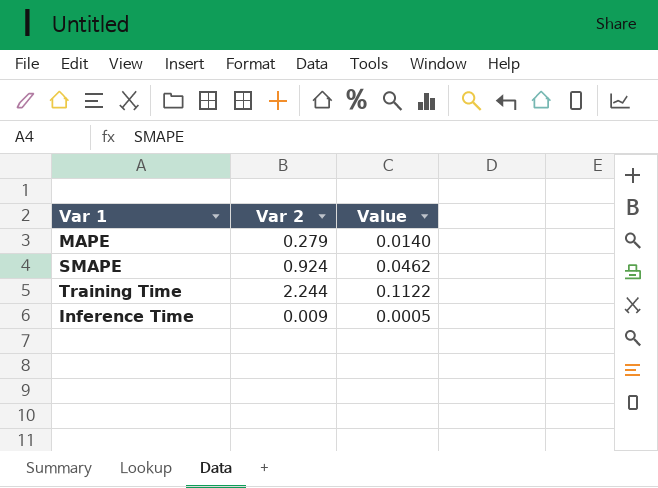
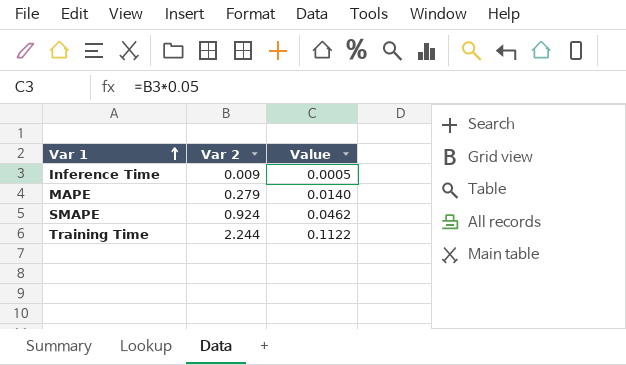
row order: none -> Var 1 ascending

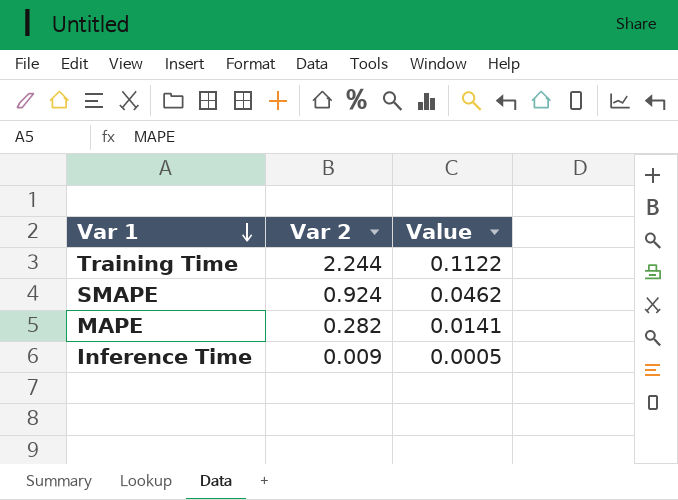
row order: Var 1 ascending -> Var 1 descending
MAPE | Var 2: 0.279 -> 0.282
MAPE | Value: 0.0140 -> 0.0141

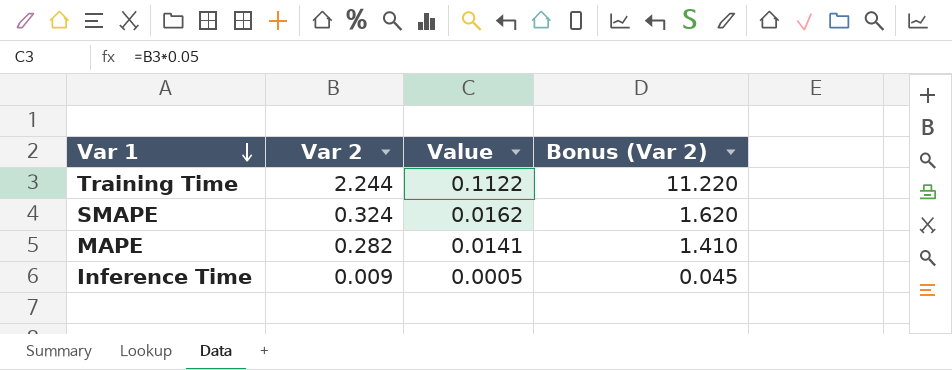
column Bonus (Var 2) | formula: none -> [Var 2] * 5
SMAPE | Var 2: 0.924 -> 0.324
SMAPE | Value: 0.0462 -> 0.0162

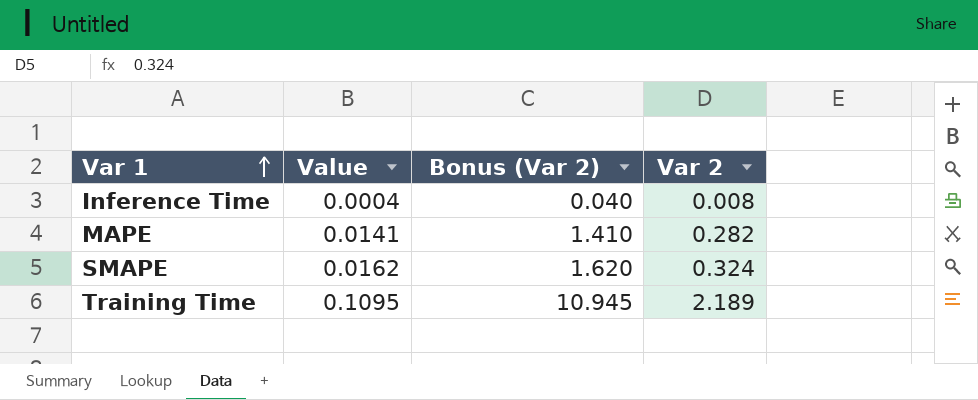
row order: Var 1 descending -> Var 1 ascending
column Var 2 | position: 2 -> 4
Inference Time | Value: 0.0005 -> 0.0004
Inference Time | Bonus (Var 2): 0.045 -> 0.040
Inference Time | Var 2: 0.009 -> 0.008
Training Time | Value: 0.1122 -> 0.1095
Training Time | Bonus (Var 2): 11.220 -> 10.945
Training Time | Var 2: 2.244 -> 2.189

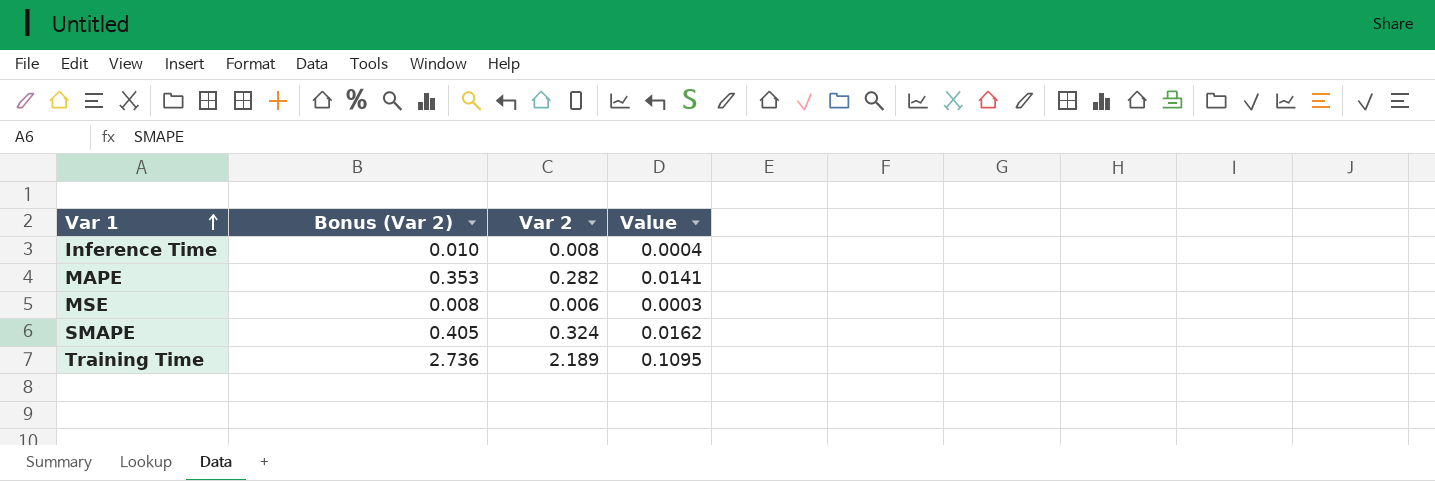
column Bonus (Var 2) | formula: [Var 2] * 5 -> [Var 2] * 1.25
column Value | position: 2 -> 4
row MSE: none -> 0.008 | 0.006 | 0.0003

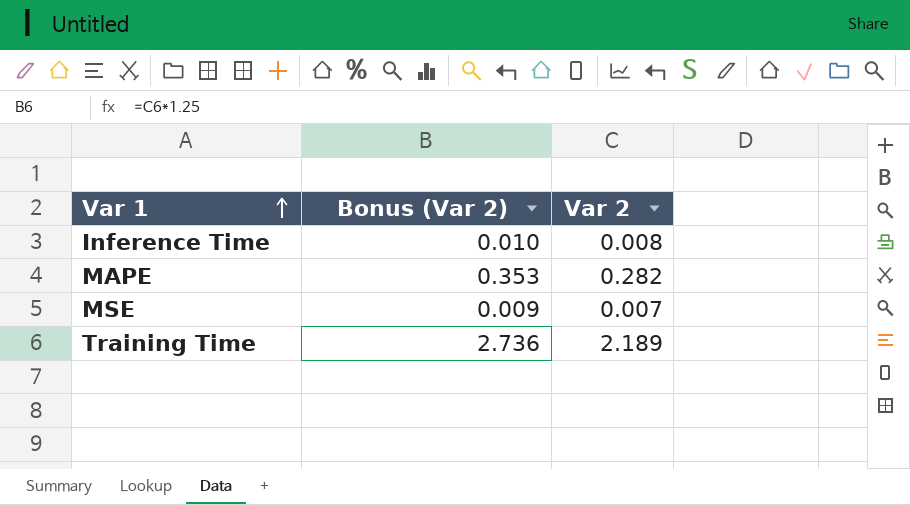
column Value | formula: [Var 2] * 0.05 -> none
row SMAPE: 0.405 | 0.324 | 0.0162 -> none
MSE | Bonus (Var 2): 0.008 -> 0.009
MSE | Var 2: 0.006 -> 0.007

